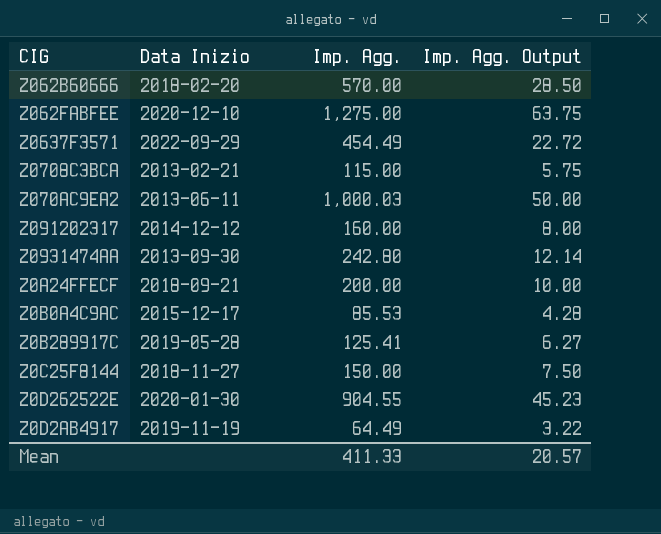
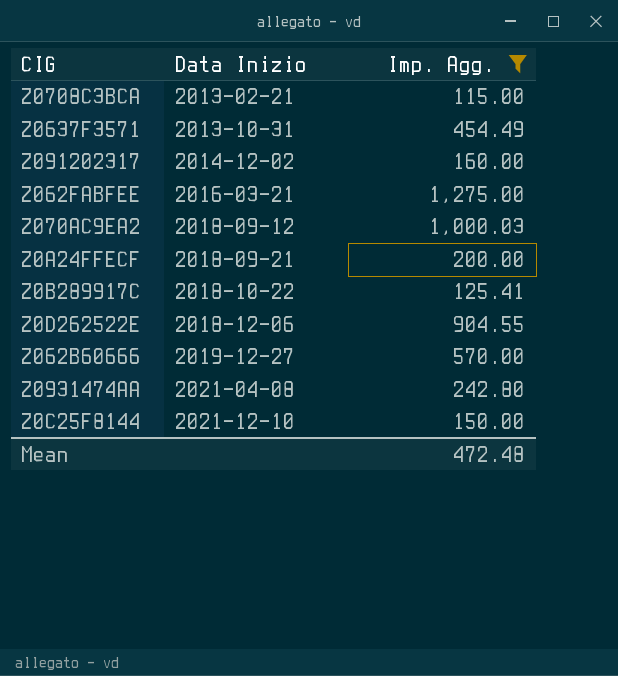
filter: none -> Imp. Agg. >= 115.00
row order: none -> Data Inizio ascending
column Imp. Agg. Output | formula: [Imp. Agg.] * 0.05 -> none
Z0637F3571 | Data Inizio: 2022-09-29 -> 2013-10-31
Z091202317 | Data Inizio: 2014-12-12 -> 2014-12-02
Z062FABFEE | Data Inizio: 2020-12-10 -> 2016-03-21
Z070AC9EA2 | Data Inizio: 2013-06-11 -> 2018-09-12
Z0B289917C | Data Inizio: 2019-05-28 -> 2018-10-22
Z0D262522E | Data Inizio: 2020-01-30 -> 2018-12-06
Z062B60666 | Data Inizio: 2018-02-20 -> 2019-12-27
Z0931474AA | Data Inizio: 2013-09-30 -> 2021-04-08
Z0C25F8144 | Data Inizio: 2018-11-27 -> 2021-12-10
Mean | Imp. Agg.: 411.33 -> 472.48

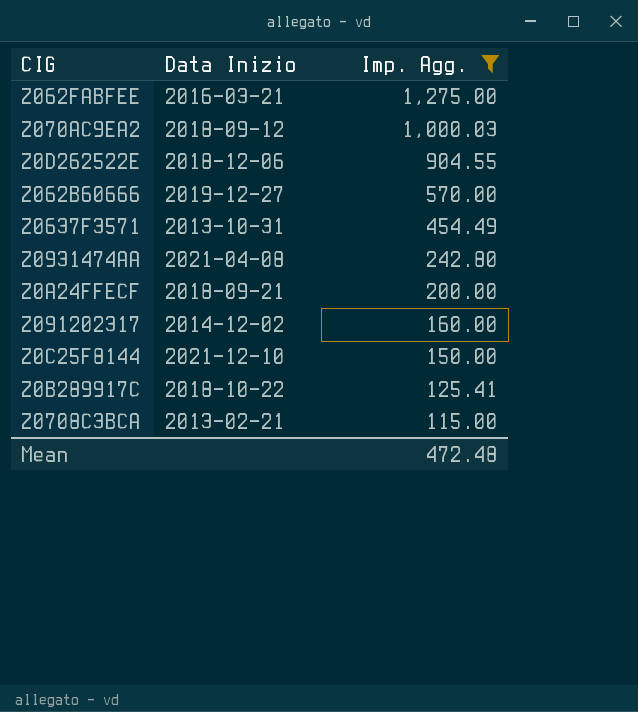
row order: Data Inizio ascending -> Imp. Agg. descending

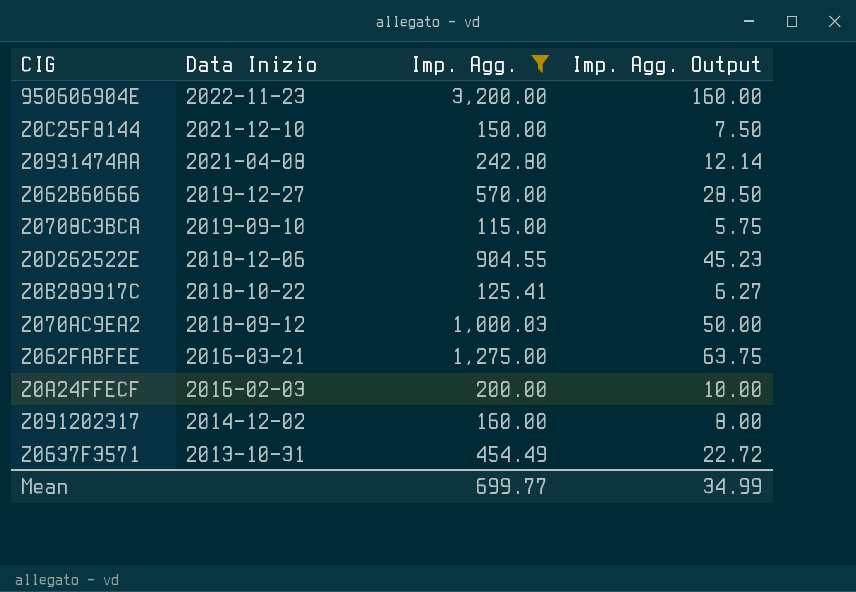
row order: Imp. Agg. descending -> Data Inizio descending
column Imp. Agg. Output | formula: none -> [Imp. Agg.] * 0.05
row 950606904E: none -> 2022-11-23 | 3,200.00 | 160.00
Z0708C3BCA | Data Inizio: 2013-02-21 -> 2019-09-10
Z0A24FFECF | Data Inizio: 2018-09-21 -> 2016-02-03
Mean | Imp. Agg.: 472.48 -> 699.77

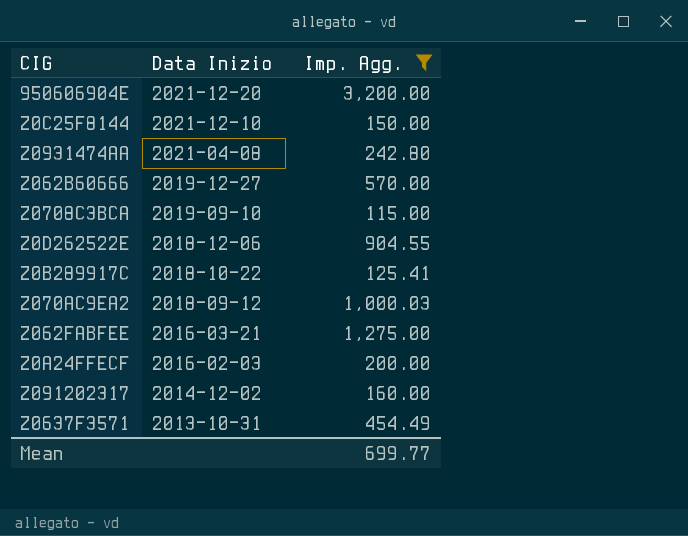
column Imp. Agg. Output | formula: [Imp. Agg.] * 0.05 -> none
950606904E | Data Inizio: 2022-11-23 -> 2021-12-20

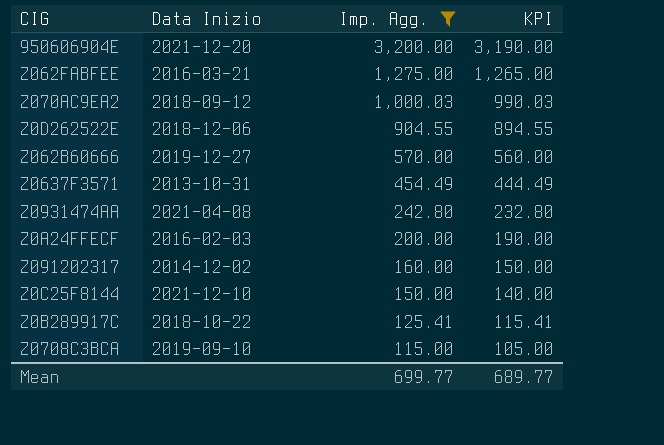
row order: Data Inizio descending -> Imp. Agg. descending
column KPI | formula: none -> [Imp. Agg.] - 10

